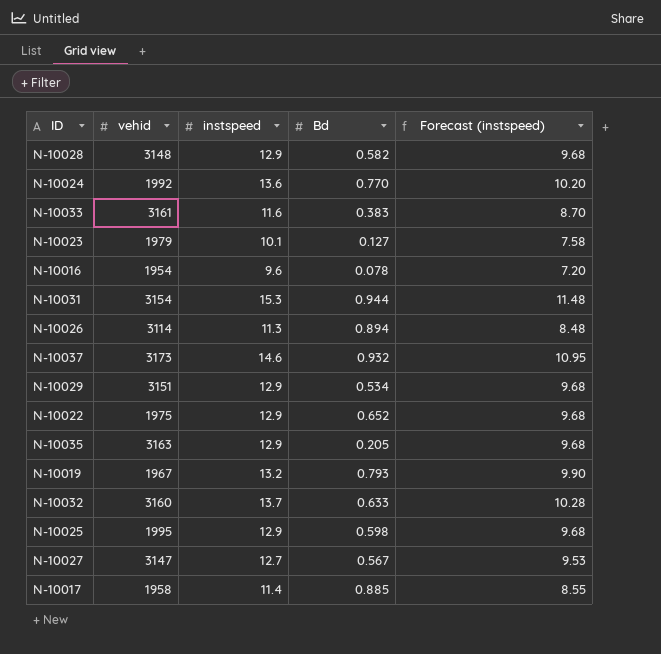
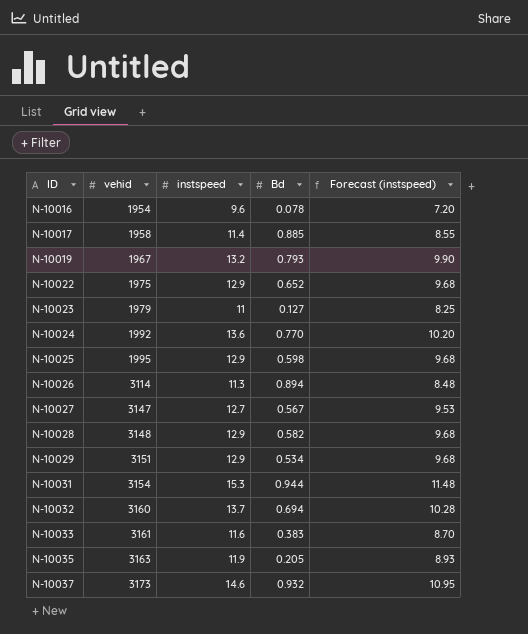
row order: none -> ID ascending
N-10023 | instspeed: 10.1 -> 11
N-10023 | Forecast (instspeed): 7.58 -> 8.25
N-10032 | Bd: 0.633 -> 0.694
N-10035 | instspeed: 12.9 -> 11.9
N-10035 | Forecast (instspeed): 9.68 -> 8.93

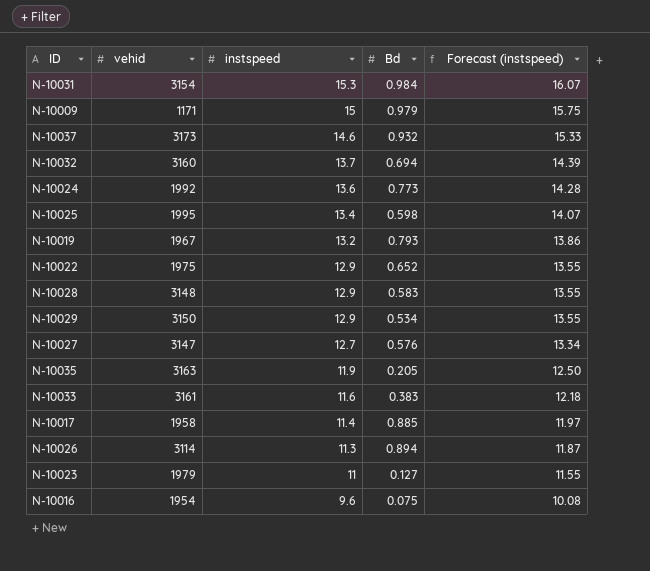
row order: ID ascending -> instspeed descending
column Forecast (instspeed) | formula: [instspeed] * 0.75 -> [instspeed] * 1.05
N-10031 | Bd: 0.944 -> 0.984
row N-10009: none -> 1171 | 15 | 0.979 | 15.75
N-10024 | Bd: 0.770 -> 0.773
N-10025 | instspeed: 12.9 -> 13.4
N-10028 | Bd: 0.582 -> 0.583
N-10029 | vehid: 3151 -> 3150
N-10027 | Bd: 0.567 -> 0.576
N-10016 | Bd: 0.078 -> 0.075

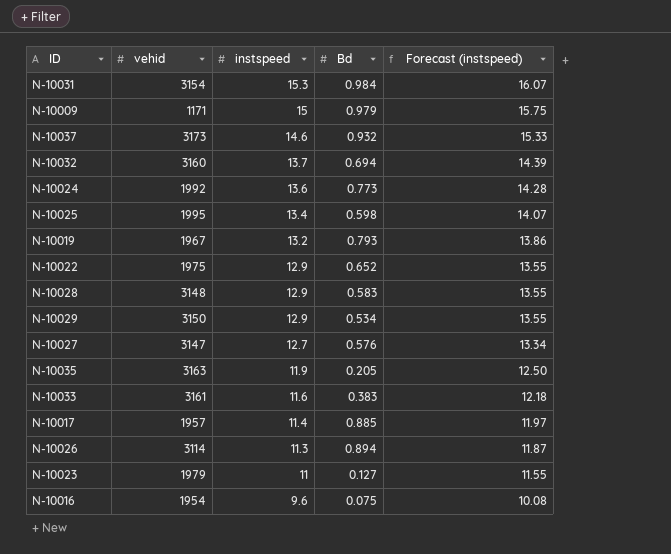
N-10017 | vehid: 1958 -> 1957

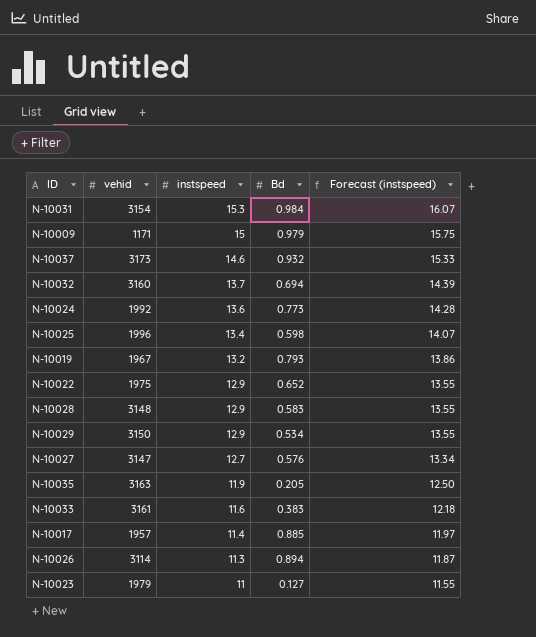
row N-10016: 1954 | 9.6 | 0.075 | 10.08 -> none
N-10025 | vehid: 1995 -> 1996

